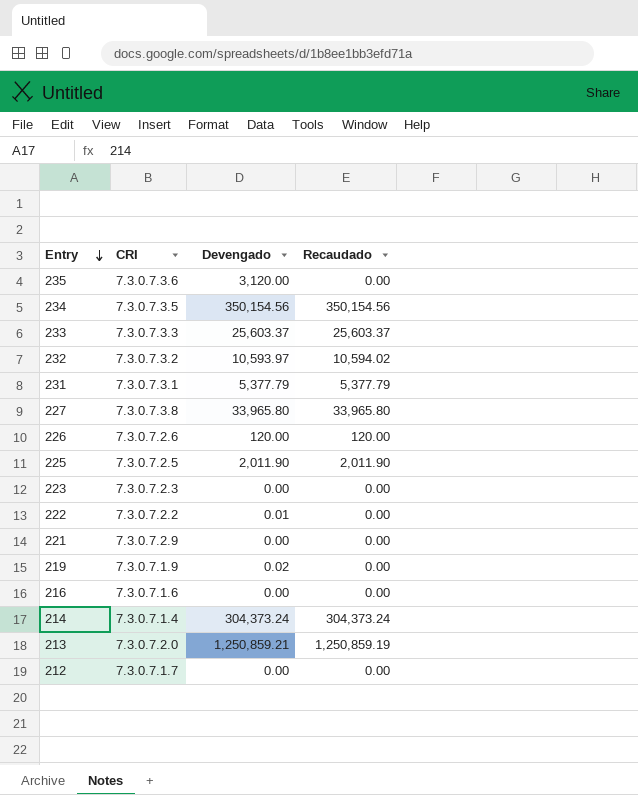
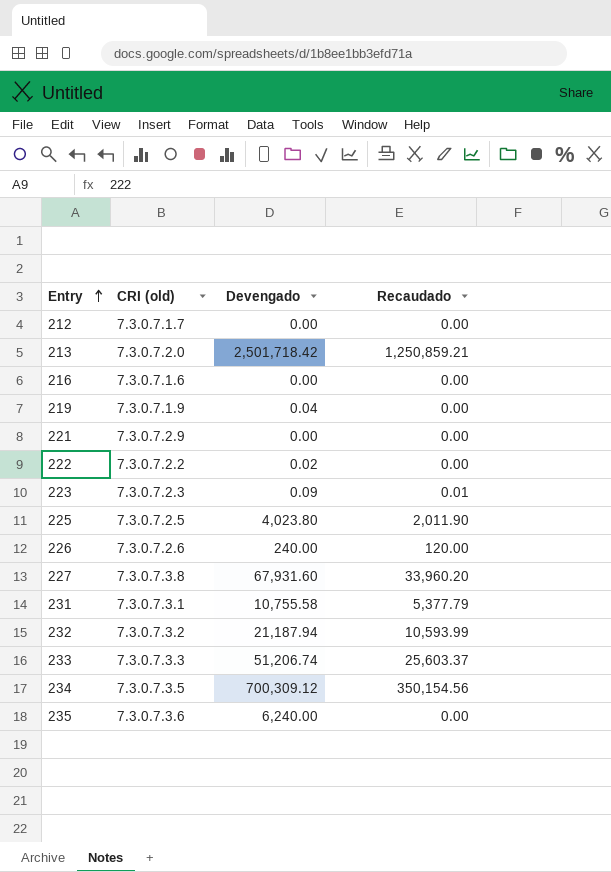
row order: Entry descending -> Entry ascending
column name: CRI -> CRI (old)
row 214: 7.3.0.7.1.4 | 304,373.24 | 304,373.24 -> none
213 | Devengado: 1,250,859.21 -> 2,501,718.42
213 | Recaudado: 1,250,859.19 -> 1,250,859.21
219 | Devengado: 0.02 -> 0.04
222 | Devengado: 0.01 -> 0.02
223 | Devengado: 0.00 -> 0.09
223 | Recaudado: 0.00 -> 0.01
225 | Devengado: 2,011.90 -> 4,023.80
226 | Devengado: 120.00 -> 240.00
227 | Devengado: 33,965.80 -> 67,931.60
227 | Recaudado: 33,965.80 -> 33,960.20
231 | Devengado: 5,377.79 -> 10,755.58
232 | Devengado: 10,593.97 -> 21,187.94
232 | Recaudado: 10,594.02 -> 10,593.99
233 | Devengado: 25,603.37 -> 51,206.74
234 | Devengado: 350,154.56 -> 700,309.12
235 | Devengado: 3,120.00 -> 6,240.00

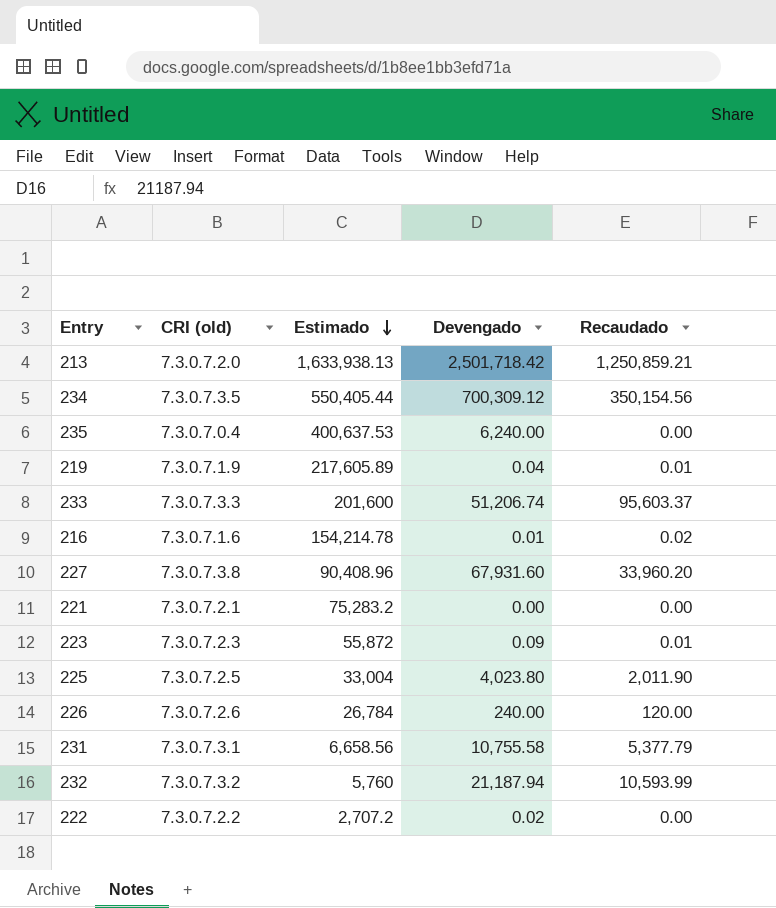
row order: Entry ascending -> Estimado descending
column Estimado | position: none -> 3
row 212: 7.3.0.7.1.7 | 0.00 | 0.00 -> none
235 | CRI (old): 7.3.0.7.3.6 -> 7.3.0.7.0.4
219 | Recaudado: 0.00 -> 0.01
233 | Recaudado: 25,603.37 -> 95,603.37
216 | Devengado: 0.00 -> 0.01
216 | Recaudado: 0.00 -> 0.02
221 | CRI (old): 7.3.0.7.2.9 -> 7.3.0.7.2.1

